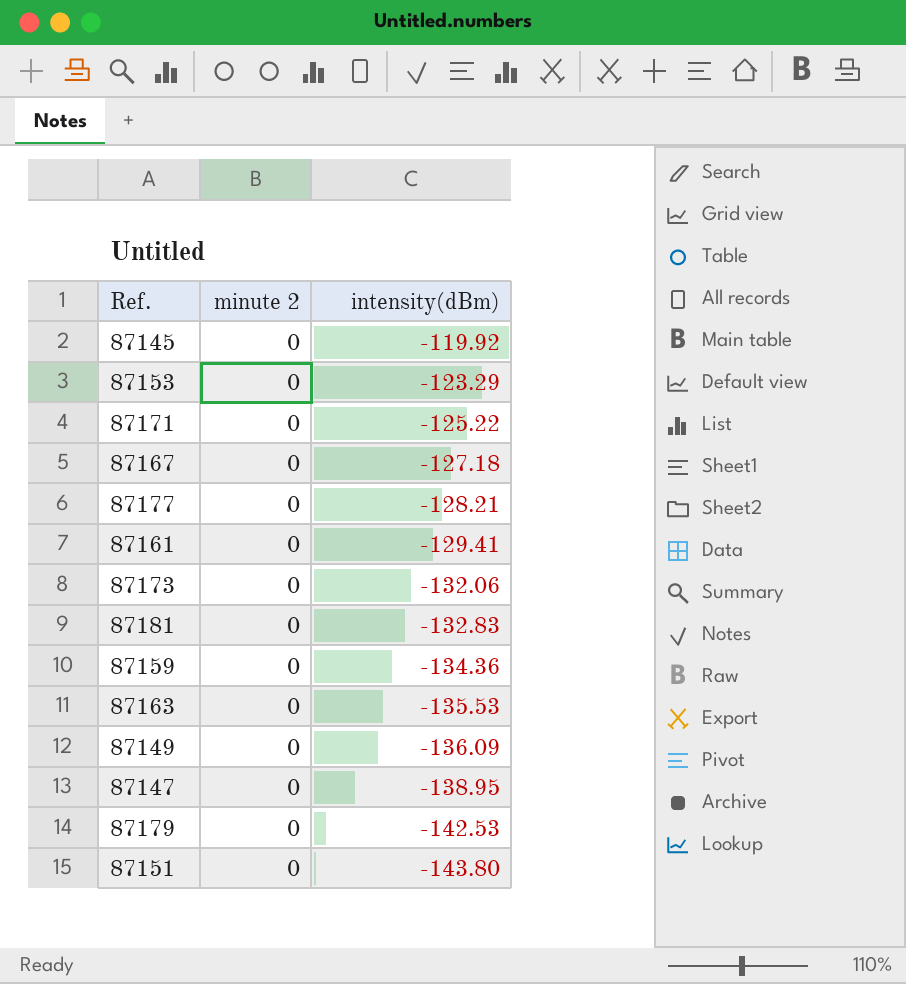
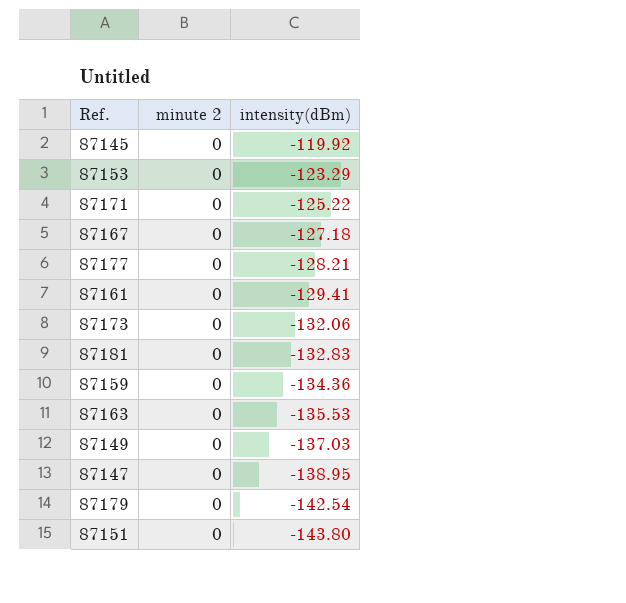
87149 | intensity(dBm): -136.09 -> -137.03
87179 | intensity(dBm): -142.53 -> -142.54

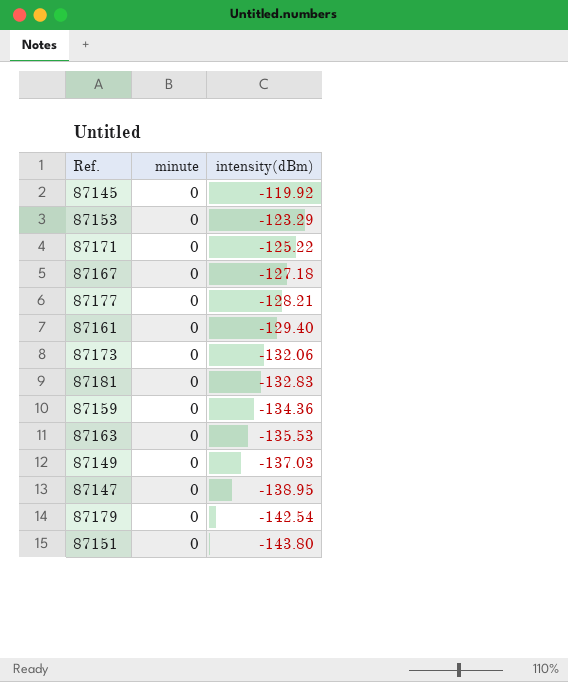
column name: minute 2 -> minute
87161 | intensity(dBm): -129.41 -> -129.40

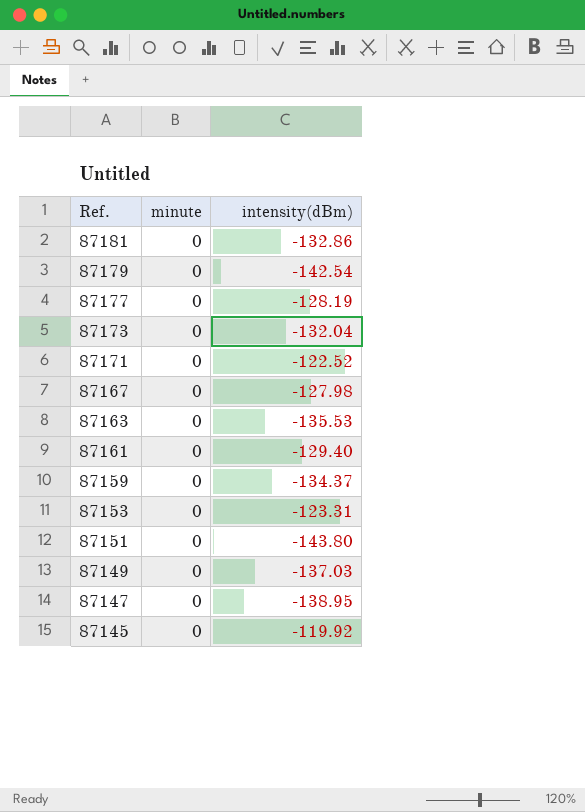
row order: intensity(dBm) descending -> Ref. descending
87181 | intensity(dBm): -132.83 -> -132.86
87177 | intensity(dBm): -128.21 -> -128.19
87173 | intensity(dBm): -132.06 -> -132.04
87171 | intensity(dBm): -125.22 -> -122.52
87167 | intensity(dBm): -127.18 -> -127.98
87159 | intensity(dBm): -134.36 -> -134.37
87153 | intensity(dBm): -123.29 -> -123.31

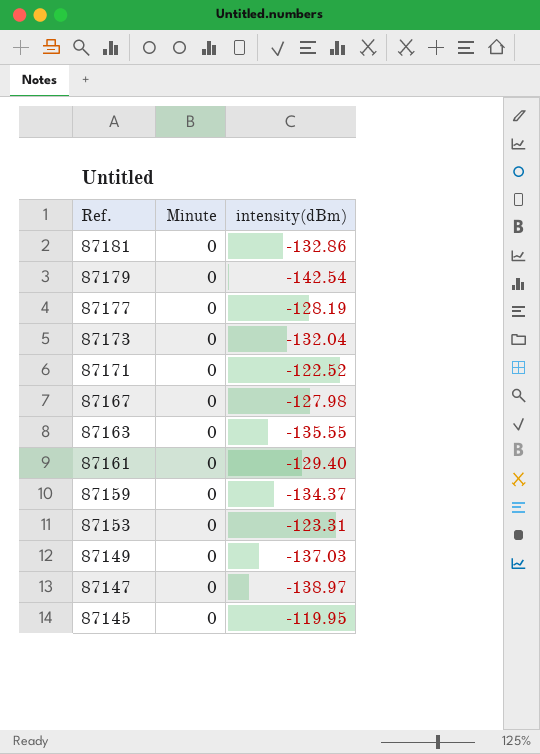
column name: minute -> Minute
row 87151: 0 | -143.80 -> none
87163 | intensity(dBm): -135.53 -> -135.55
87147 | intensity(dBm): -138.95 -> -138.97
87145 | intensity(dBm): -119.92 -> -119.95

